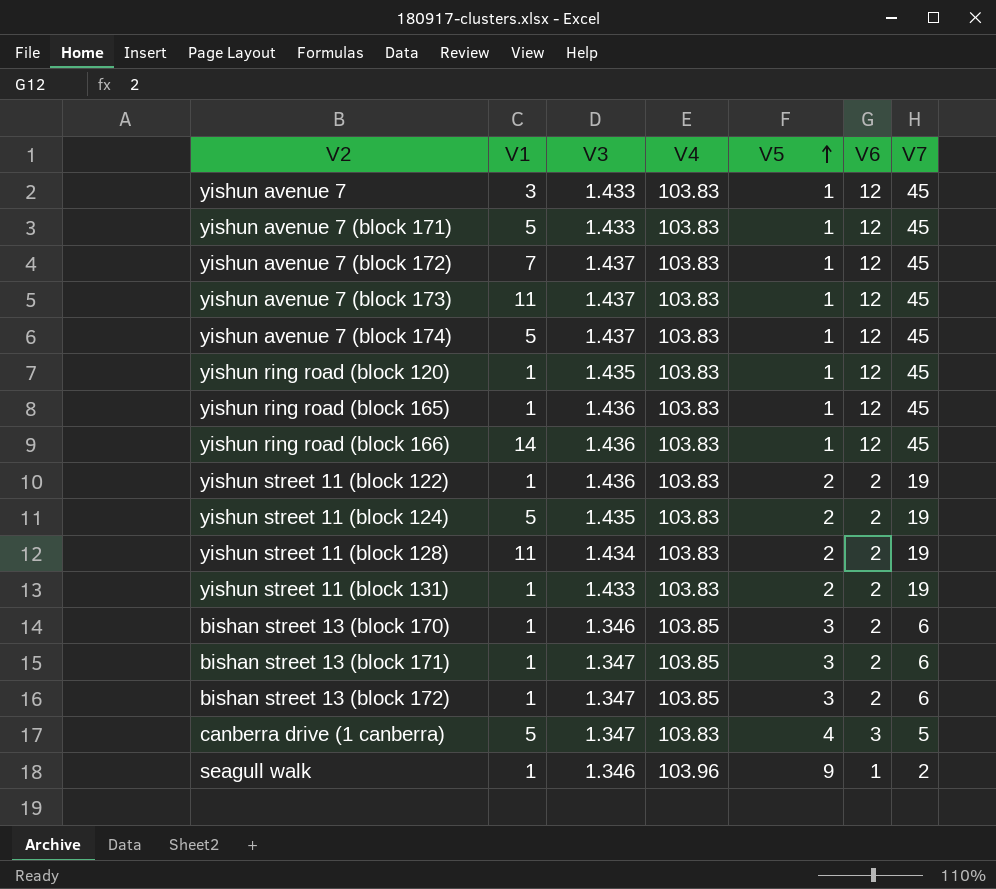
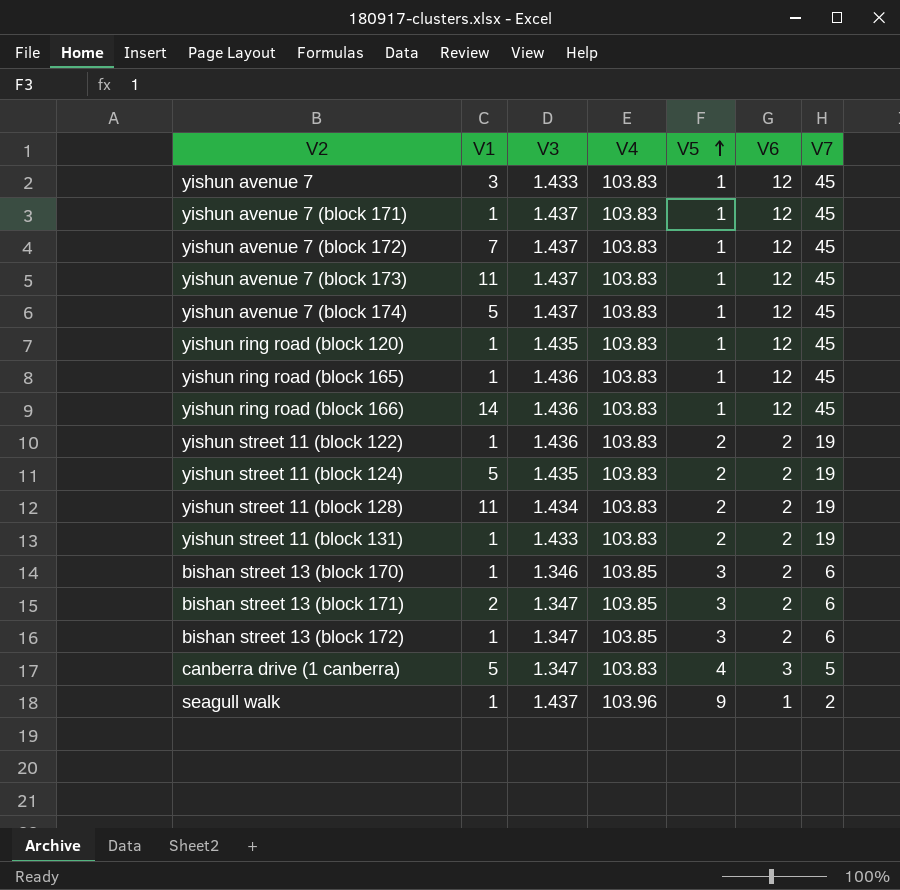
yishun avenue 7 (block 171) | V1: 5 -> 1
yishun avenue 7 (block 171) | V3: 1.433 -> 1.437
bishan street 13 (block 171) | V1: 1 -> 2
seagull walk | V3: 1.346 -> 1.437

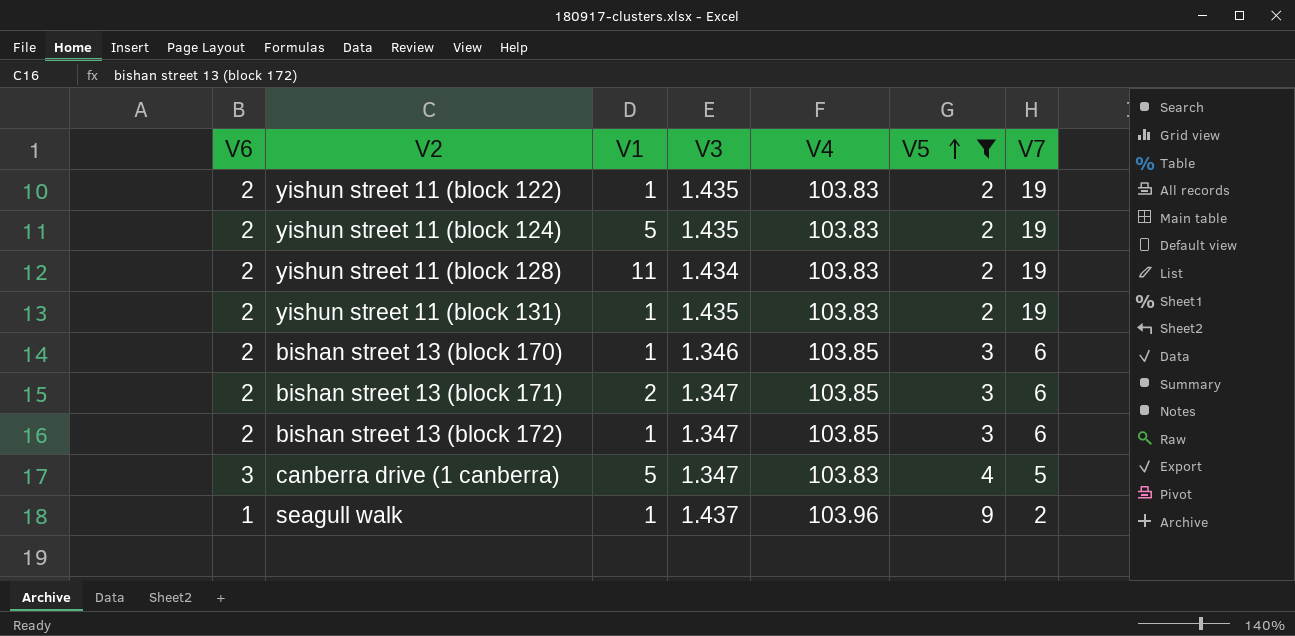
filter: none -> V5 != 1
column V6 | position: 6 -> 1
yishun street 11 (block 122) | V3: 1.436 -> 1.435
yishun street 11 (block 131) | V3: 1.433 -> 1.435

